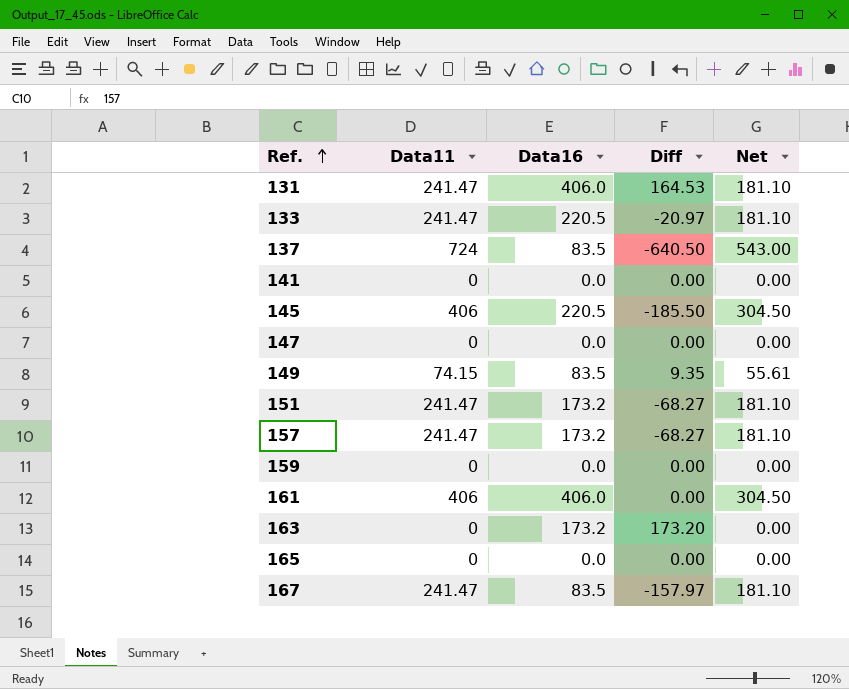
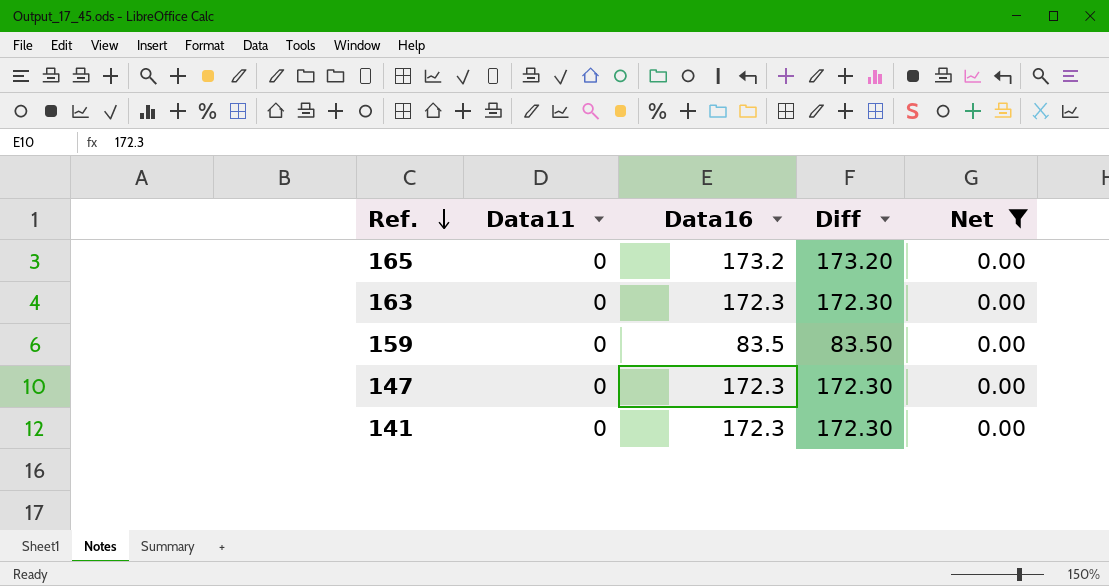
filter: none -> Net = 0.00
row order: Ref. ascending -> Ref. descending
165 | Data16: 0.0 -> 173.2
165 | Diff: 0.00 -> 173.20
163 | Data16: 173.2 -> 172.3
163 | Diff: 173.20 -> 172.30
159 | Data16: 0.0 -> 83.5
159 | Diff: 0.00 -> 83.50
147 | Data16: 0.0 -> 172.3
147 | Diff: 0.00 -> 172.30
141 | Data16: 0.0 -> 172.3
141 | Diff: 0.00 -> 172.30

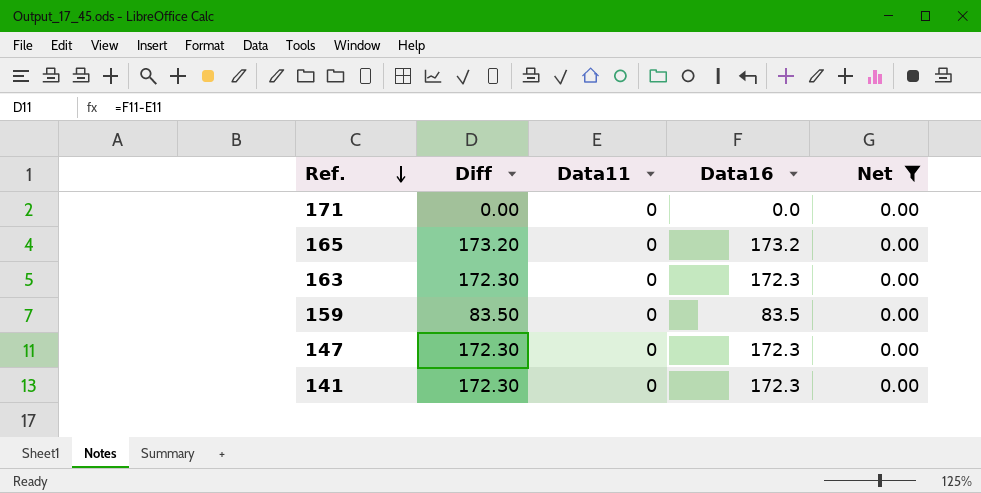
column Diff | position: 4 -> 2
row 171: none -> 0.00 | 0 | 0.0 | 0.00

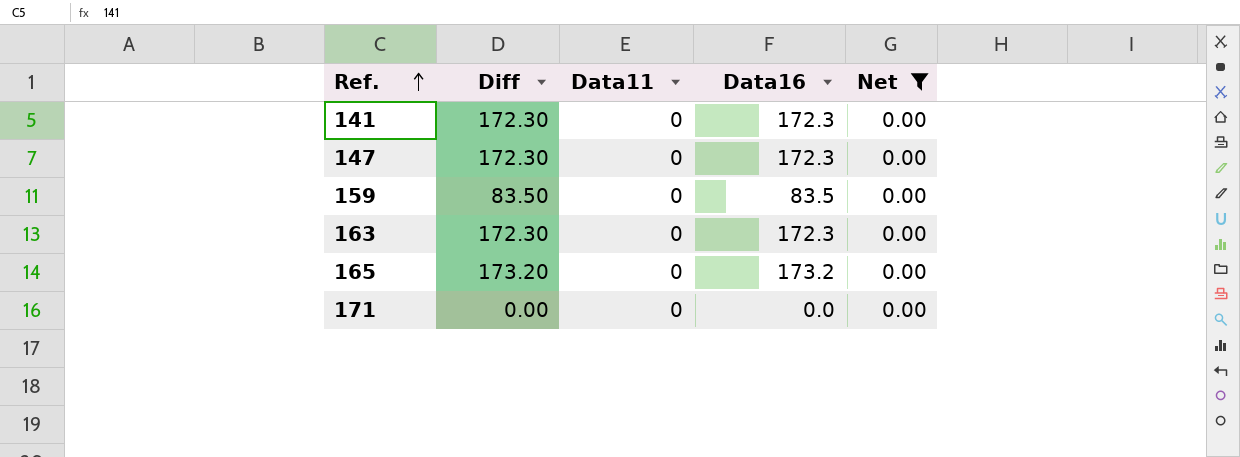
row order: Ref. descending -> Ref. ascending

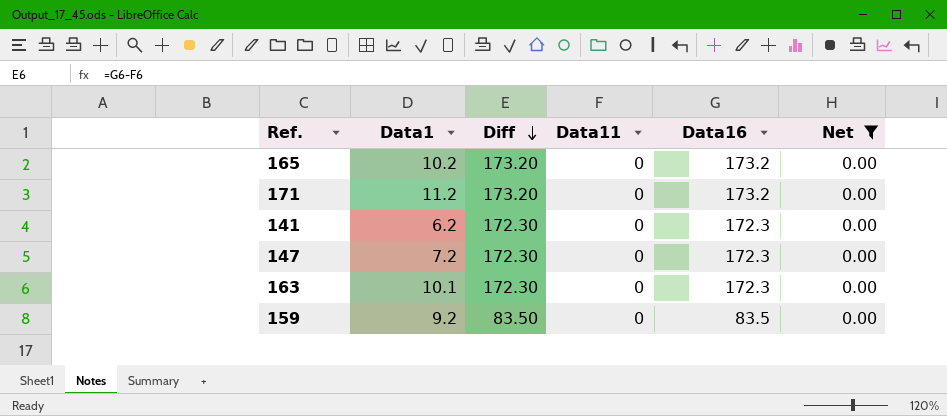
row order: Ref. ascending -> Diff descending
column Data1 | position: none -> 2
171 | Diff: 0.00 -> 173.20
171 | Data16: 0.0 -> 173.2

